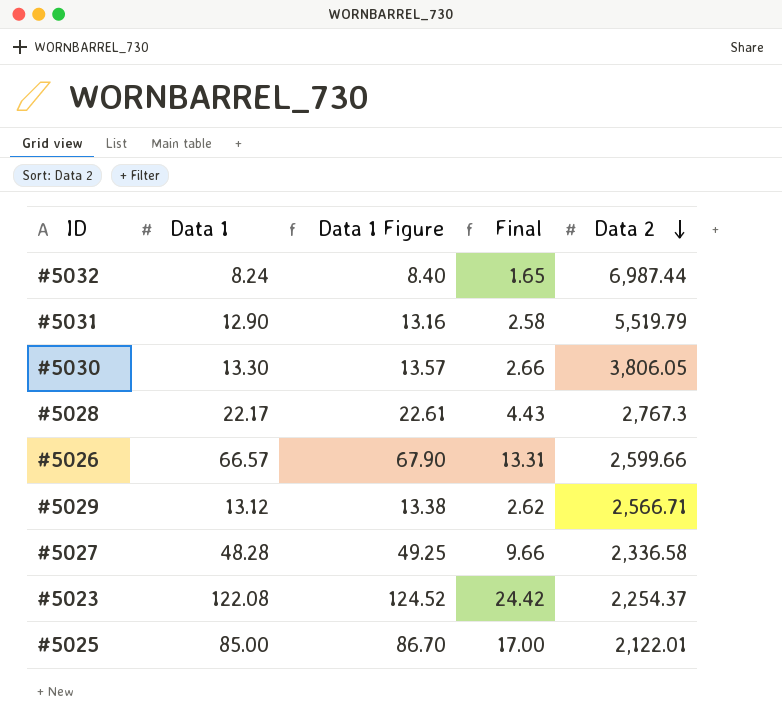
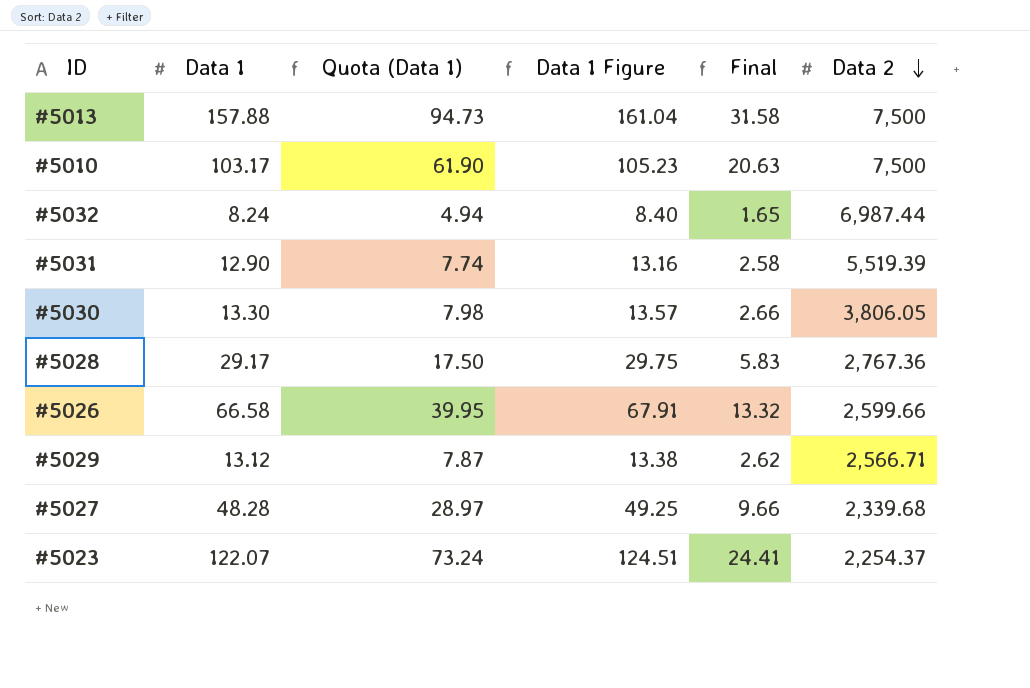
column Quota (Data 1) | formula: none -> [Data 1] * 0.6
row #5025: 85.00 | 86.70 | 17.00 | 2,122.01 -> none
row #5013: none -> 157.88 | 94.73 | 161.04 | 31.58 | 7,500
row #5010: none -> 103.17 | 61.90 | 105.23 | 20.63 | 7,500
#5031 | Data 2: 5,519.79 -> 5,519.39
#5028 | Data 1: 22.17 -> 29.17
#5028 | Data 1 Figure: 22.61 -> 29.75
#5028 | Final: 4.43 -> 5.83
#5028 | Data 2: 2,767.3 -> 2,767.36
#5026 | Data 1: 66.57 -> 66.58
#5026 | Data 1 Figure: 67.90 -> 67.91
#5026 | Final: 13.31 -> 13.32
#5027 | Data 2: 2,336.58 -> 2,339.68
#5023 | Data 1: 122.08 -> 122.07
#5023 | Data 1 Figure: 124.52 -> 124.51
#5023 | Final: 24.42 -> 24.41

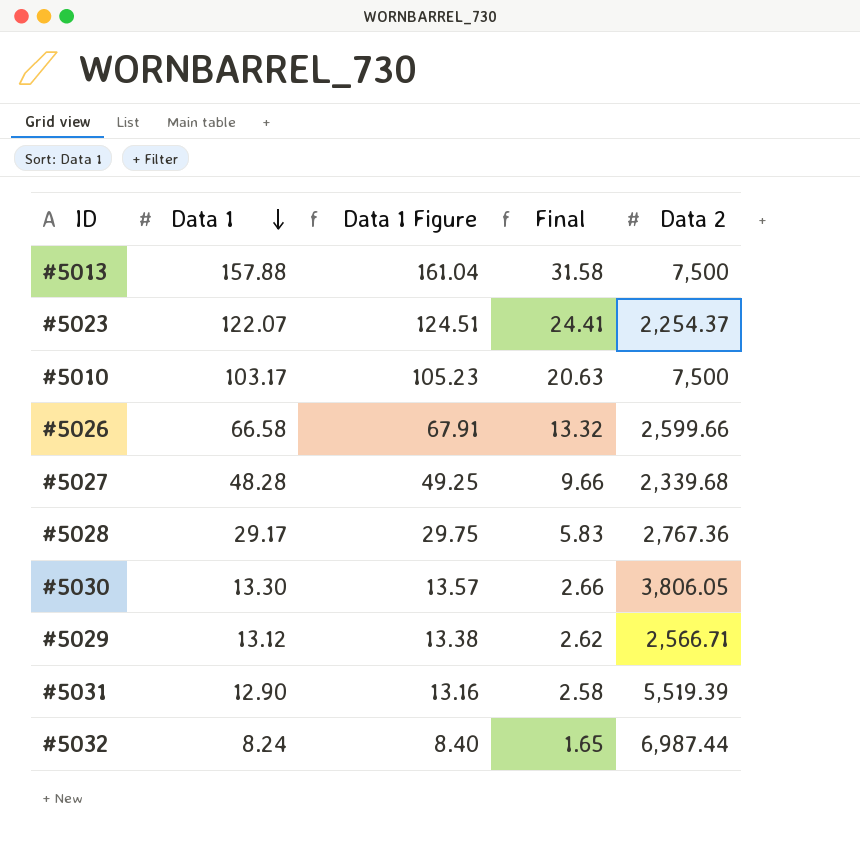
row order: Data 2 descending -> Data 1 descending
column Quota (Data 1) | formula: [Data 1] * 0.6 -> none

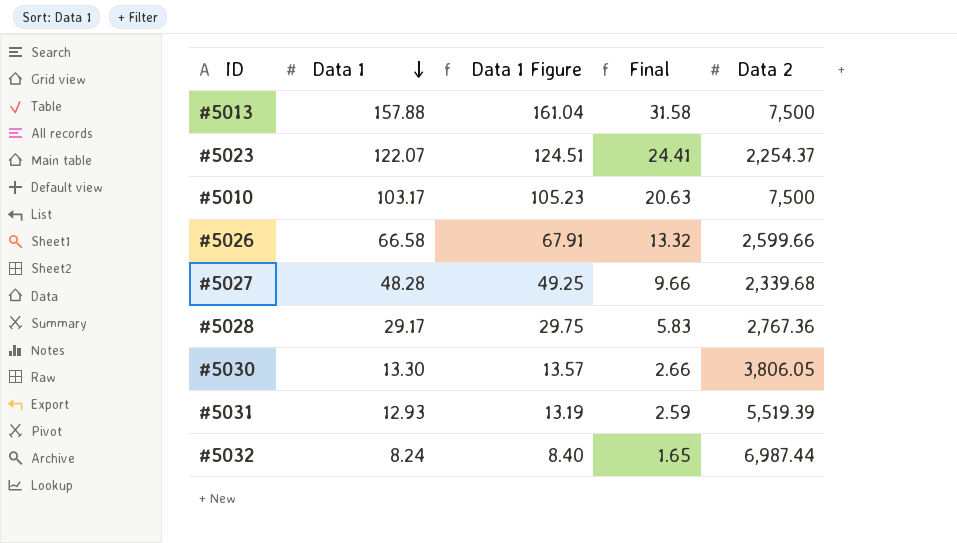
row #5029: 13.12 | 13.38 | 2.62 | 2,566.71 -> none
#5031 | Data 1: 12.90 -> 12.93
#5031 | Data 1 Figure: 13.16 -> 13.19
#5031 | Final: 2.58 -> 2.59

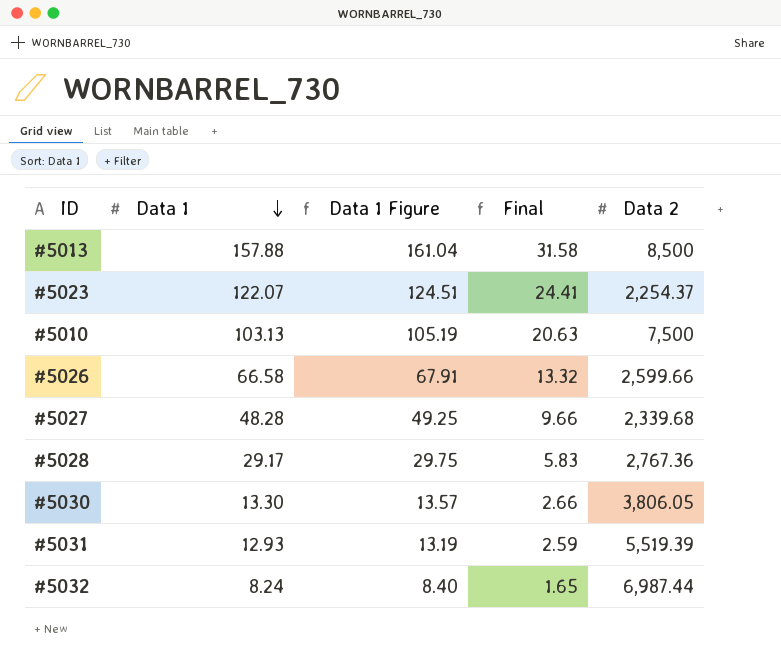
#5013 | Data 2: 7,500 -> 8,500
#5010 | Data 1: 103.17 -> 103.13
#5010 | Data 1 Figure: 105.23 -> 105.19

